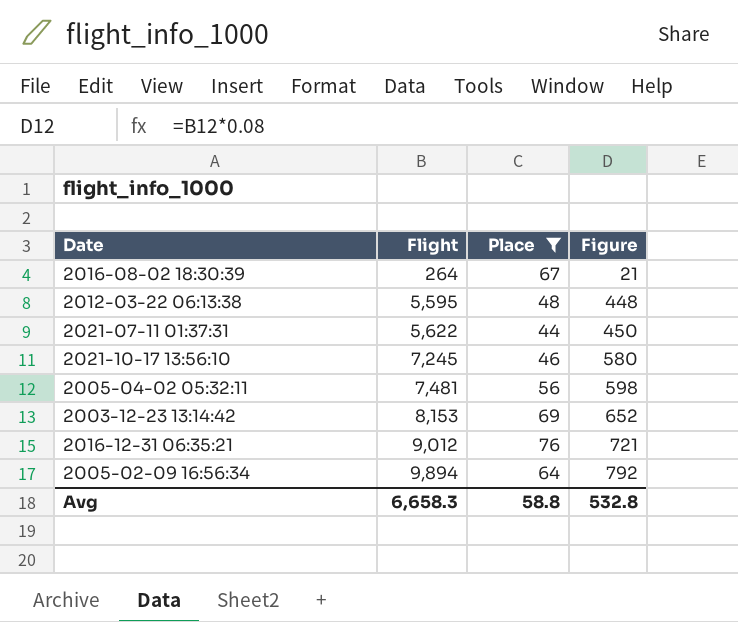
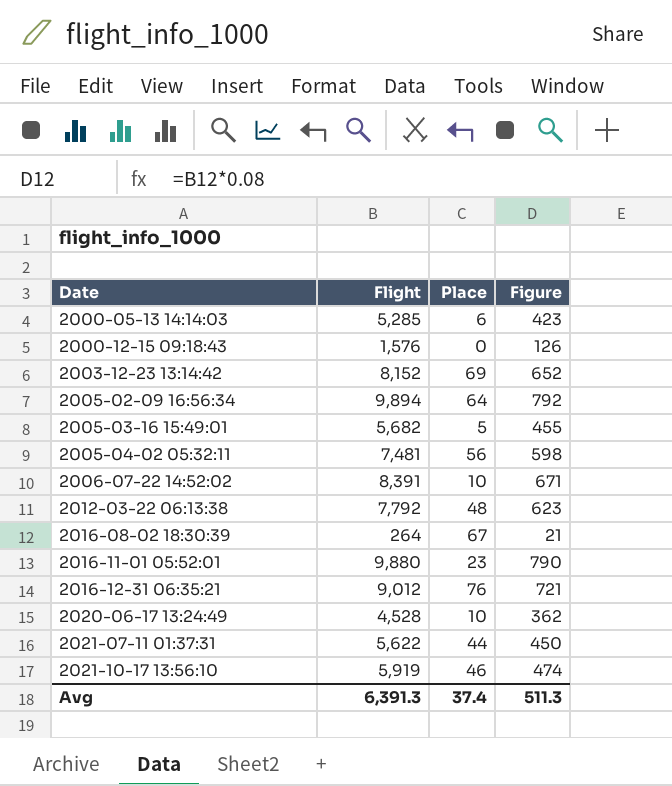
filter: Place >= 44 -> none
row order: Flight ascending -> Date ascending
2003-12-23 13:14:42 | Flight: 8,153 -> 8,152
2012-03-22 06:13:38 | Flight: 5,595 -> 7,792
2012-03-22 06:13:38 | Figure: 448 -> 623
2021-10-17 13:56:10 | Flight: 7,245 -> 5,919
2021-10-17 13:56:10 | Figure: 580 -> 474
Avg | Flight: 6,658.3 -> 6,391.3
Avg | Place: 58.8 -> 37.4
Avg | Figure: 532.8 -> 511.3

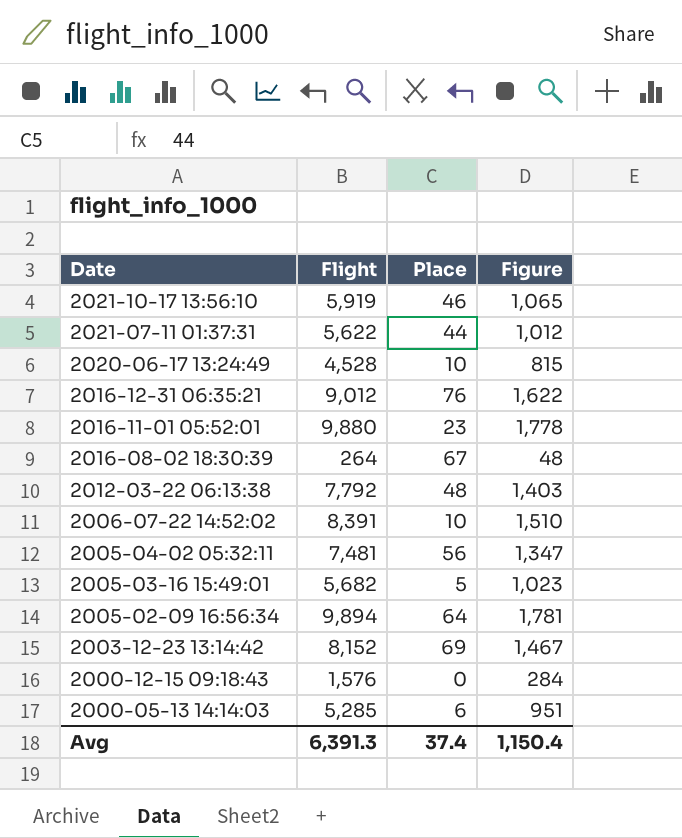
row order: Date ascending -> Date descending
column Figure | formula: [Flight] * 0.08 -> [Flight] * 0.18
Avg | Figure: 511.3 -> 1,150.4

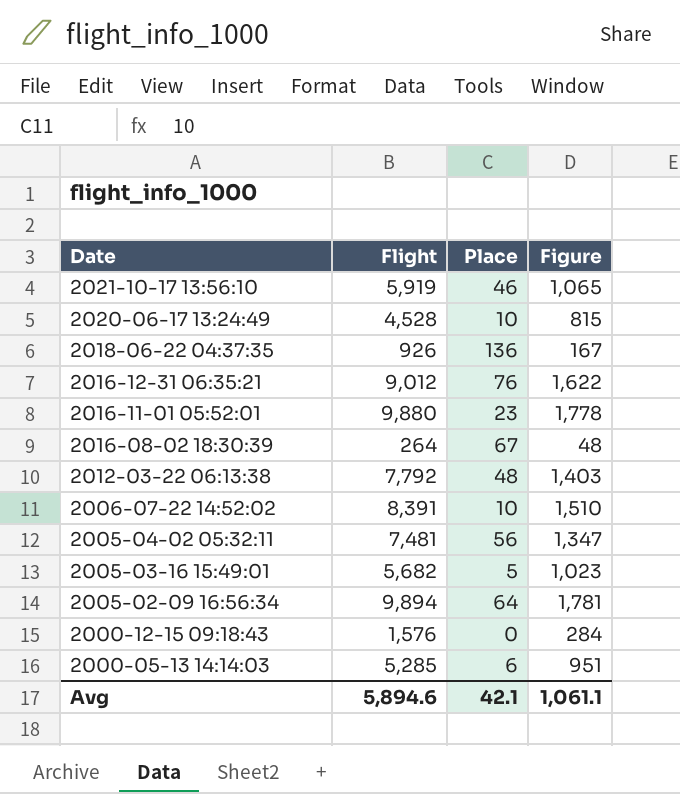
row 2021-07-11 01:37:31: 5,622 | 44 | 1,012 -> none
row 2003-12-23 13:14:42: 8,152 | 69 | 1,467 -> none
row 2018-06-22 04:37:35: none -> 926 | 136 | 167
Avg | Flight: 6,391.3 -> 5,894.6
Avg | Place: 37.4 -> 42.1
Avg | Figure: 1,150.4 -> 1,061.1

